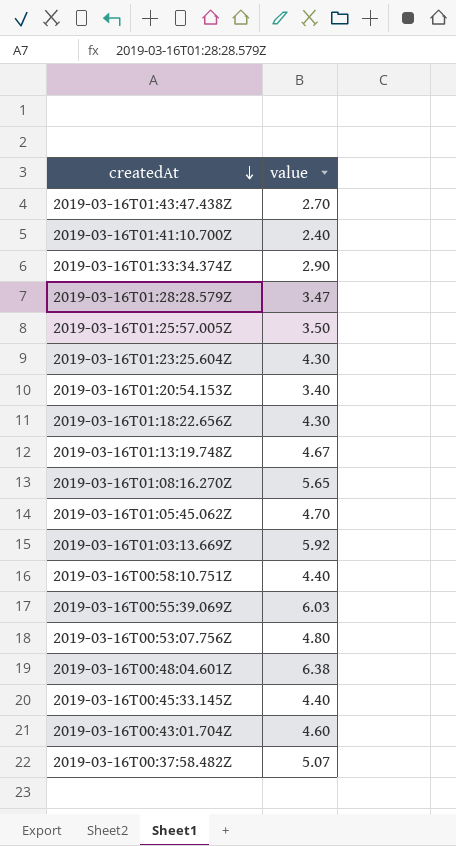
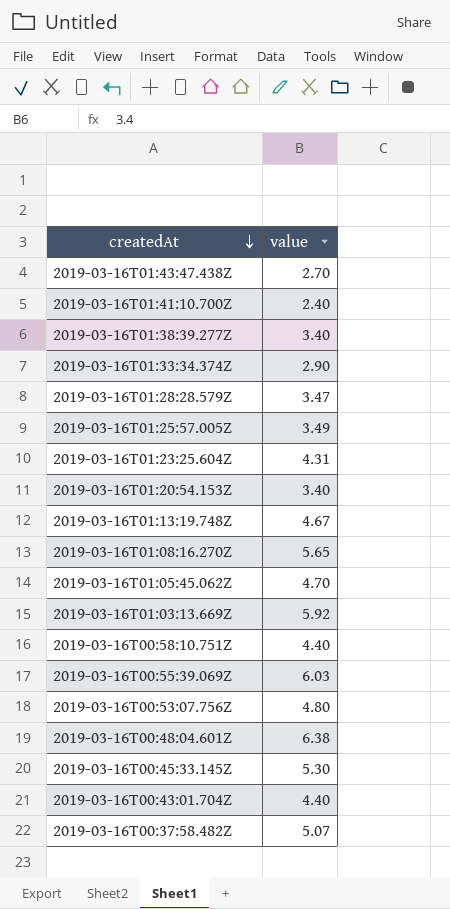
row 2019-03-16T01:18:22.656Z: 4.30 -> none
row 2019-03-16T01:38:39.277Z: none -> 3.40
2019-03-16T01:25:57.005Z | value: 3.50 -> 3.49
2019-03-16T01:23:25.604Z | value: 4.30 -> 4.31
2019-03-16T00:45:33.145Z | value: 4.40 -> 5.30
2019-03-16T00:43:01.704Z | value: 4.60 -> 4.40

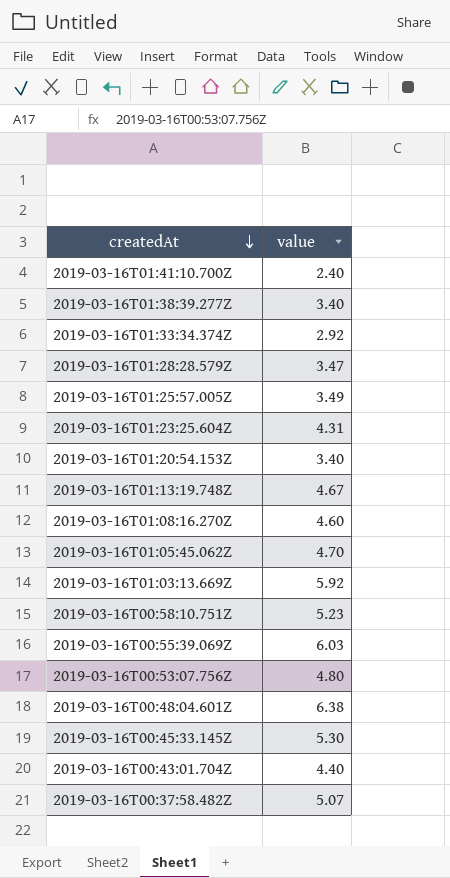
row 2019-03-16T01:43:47.438Z: 2.70 -> none
2019-03-16T01:33:34.374Z | value: 2.90 -> 2.92
2019-03-16T01:08:16.270Z | value: 5.65 -> 4.60
2019-03-16T00:58:10.751Z | value: 4.40 -> 5.23

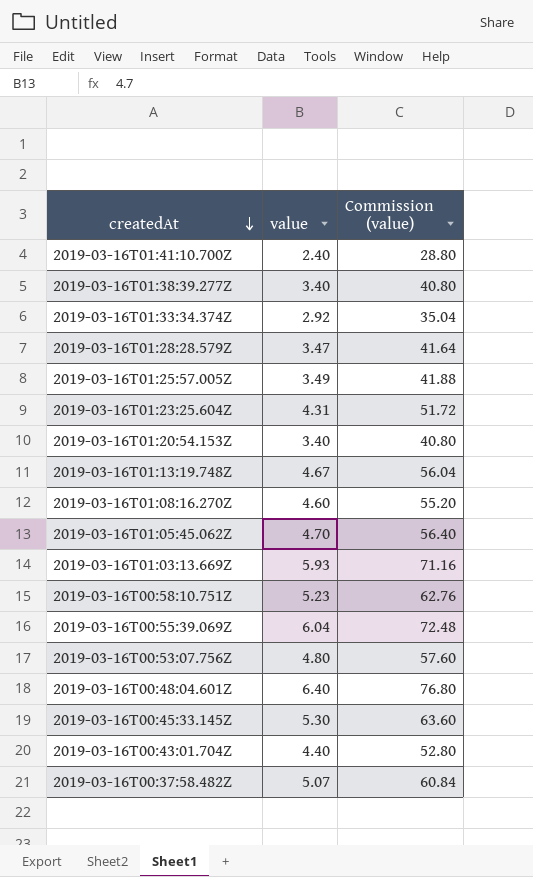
column Commission (value) | formula: none -> [value] * 12
2019-03-16T01:03:13.669Z | value: 5.92 -> 5.93
2019-03-16T00:55:39.069Z | value: 6.03 -> 6.04
2019-03-16T00:48:04.601Z | value: 6.38 -> 6.40

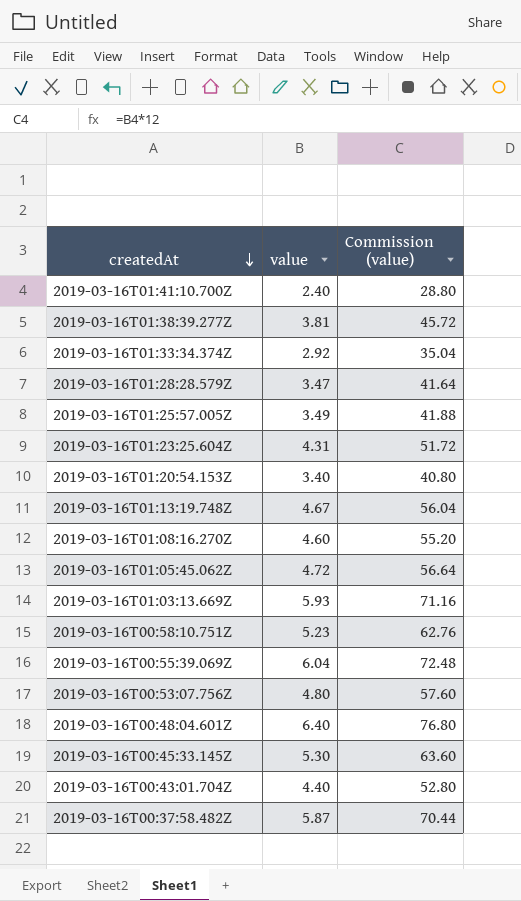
2019-03-16T01:38:39.277Z | value: 3.40 -> 3.81
2019-03-16T01:38:39.277Z | Commission (value): 40.80 -> 45.72
2019-03-16T01:05:45.062Z | value: 4.70 -> 4.72
2019-03-16T01:05:45.062Z | Commission (value): 56.40 -> 56.64
2019-03-16T00:37:58.482Z | value: 5.07 -> 5.87
2019-03-16T00:37:58.482Z | Commission (value): 60.84 -> 70.44

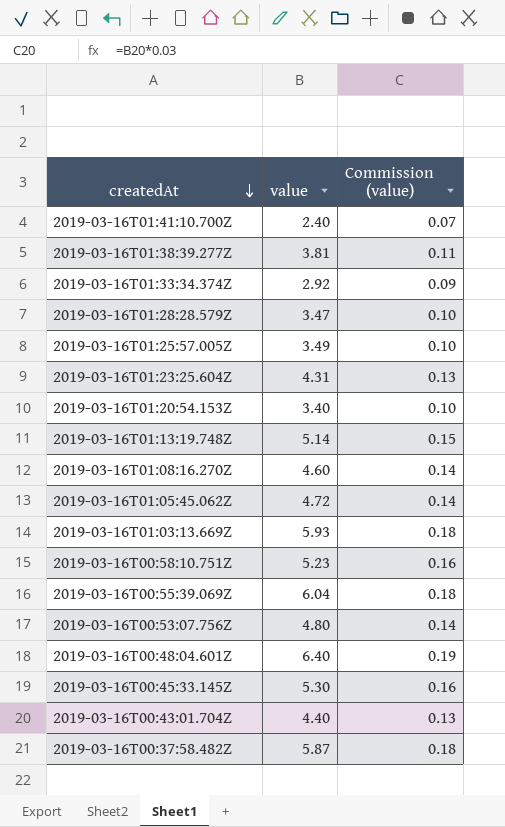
column Commission (value) | formula: [value] * 12 -> [value] * 0.03
2019-03-16T01:13:19.748Z | value: 4.67 -> 5.14

